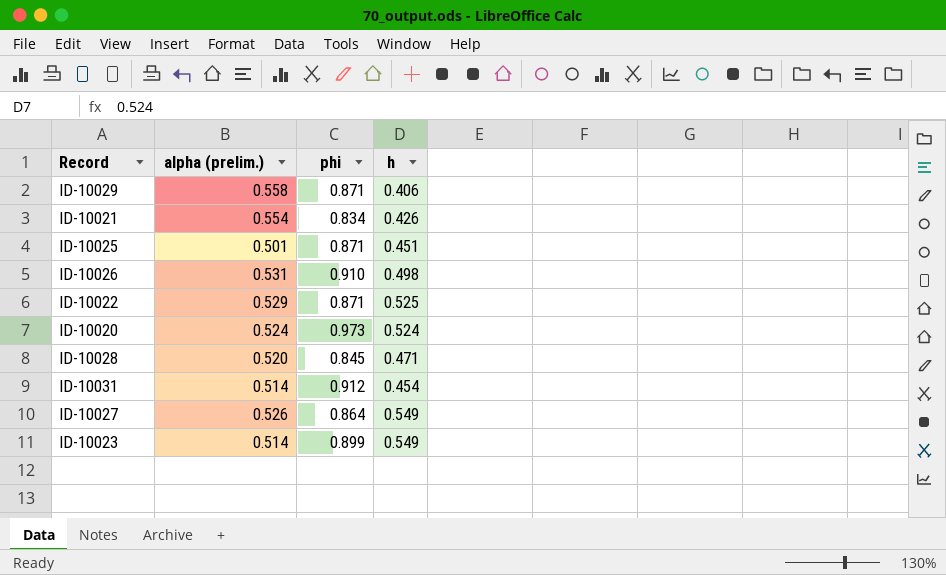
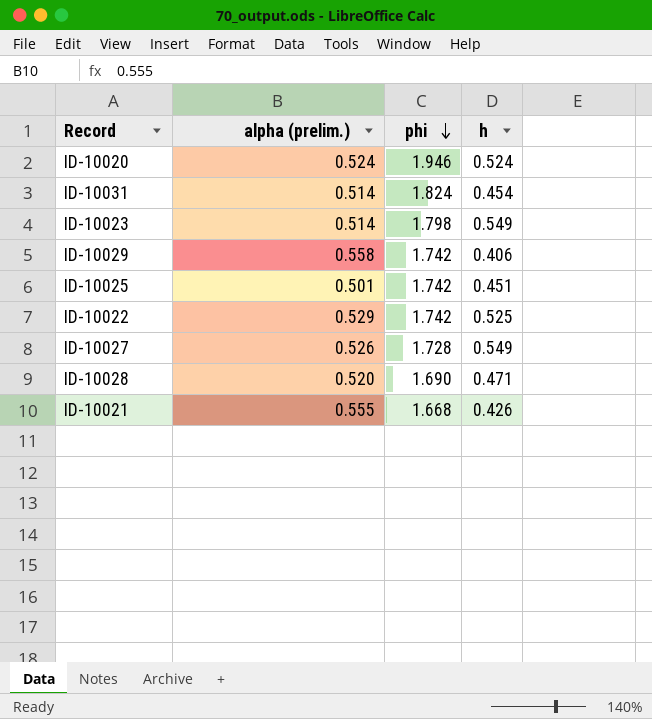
row order: none -> phi descending
row ID-10026: 0.531 | 0.910 | 0.498 -> none
ID-10020 | phi: 0.973 -> 1.946
ID-10031 | phi: 0.912 -> 1.824
ID-10023 | phi: 0.899 -> 1.798
ID-10029 | phi: 0.871 -> 1.742
ID-10025 | phi: 0.871 -> 1.742
ID-10022 | phi: 0.871 -> 1.742
ID-10027 | phi: 0.864 -> 1.728
ID-10028 | phi: 0.845 -> 1.690
ID-10021 | alpha (prelim.): 0.554 -> 0.555
ID-10021 | phi: 0.834 -> 1.668

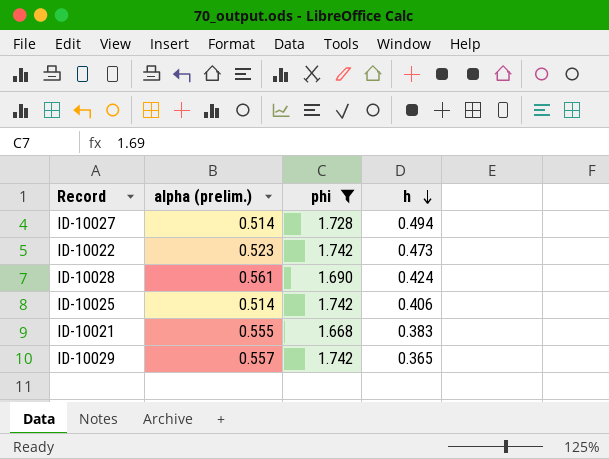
filter: none -> phi <= 1.742
row order: phi descending -> h descending
ID-10027 | alpha (prelim.): 0.526 -> 0.514
ID-10027 | h: 0.549 -> 0.494
ID-10022 | alpha (prelim.): 0.529 -> 0.523
ID-10022 | h: 0.525 -> 0.473
ID-10028 | alpha (prelim.): 0.520 -> 0.561
ID-10028 | h: 0.471 -> 0.424
ID-10025 | alpha (prelim.): 0.501 -> 0.514
ID-10025 | h: 0.451 -> 0.406
ID-10021 | h: 0.426 -> 0.383
ID-10029 | alpha (prelim.): 0.558 -> 0.557
ID-10029 | h: 0.406 -> 0.365

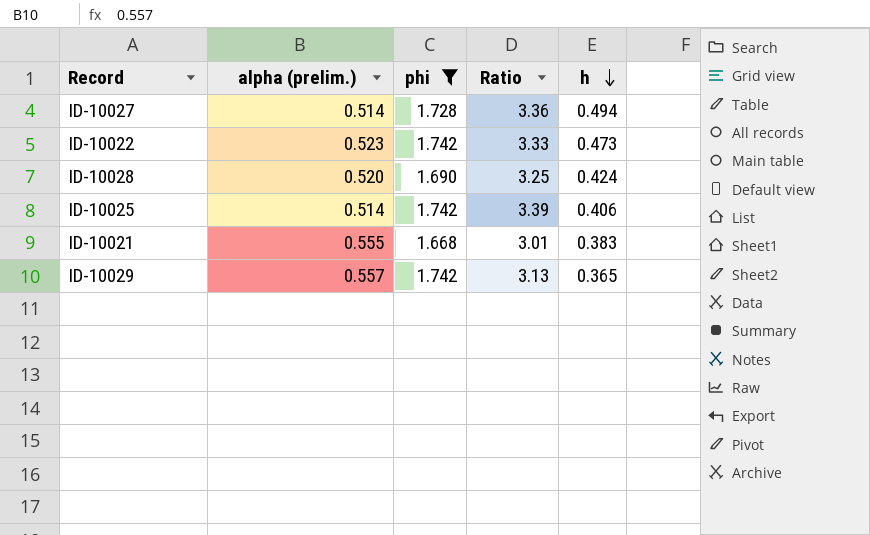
column Ratio | formula: none -> [phi] / [alpha (prelim.)]
ID-10028 | alpha (prelim.): 0.561 -> 0.520

